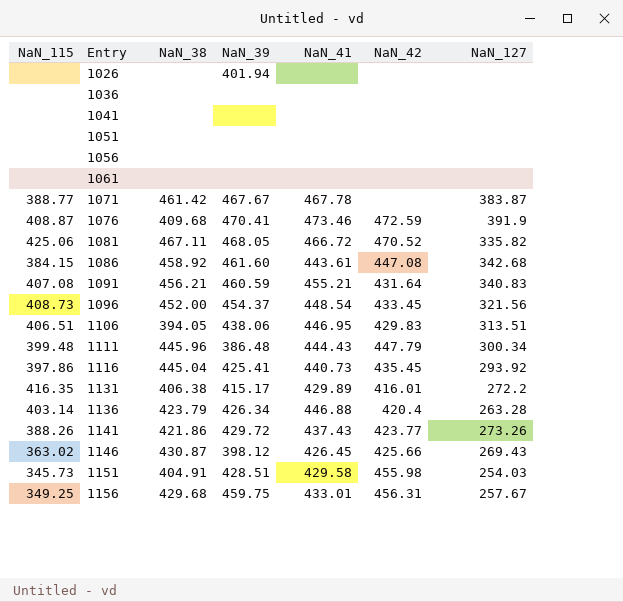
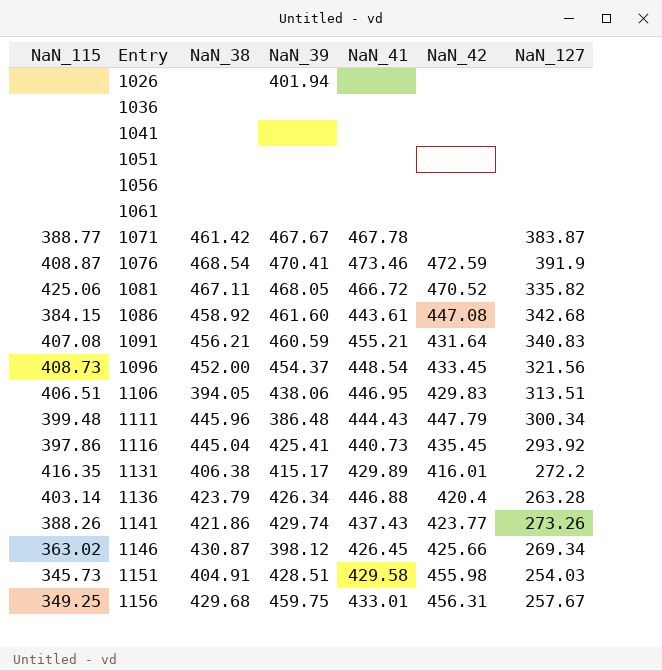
1076 | NaN_38: 409.68 -> 468.54
1141 | NaN_39: 429.72 -> 429.74
1146 | NaN_127: 269.43 -> 269.34

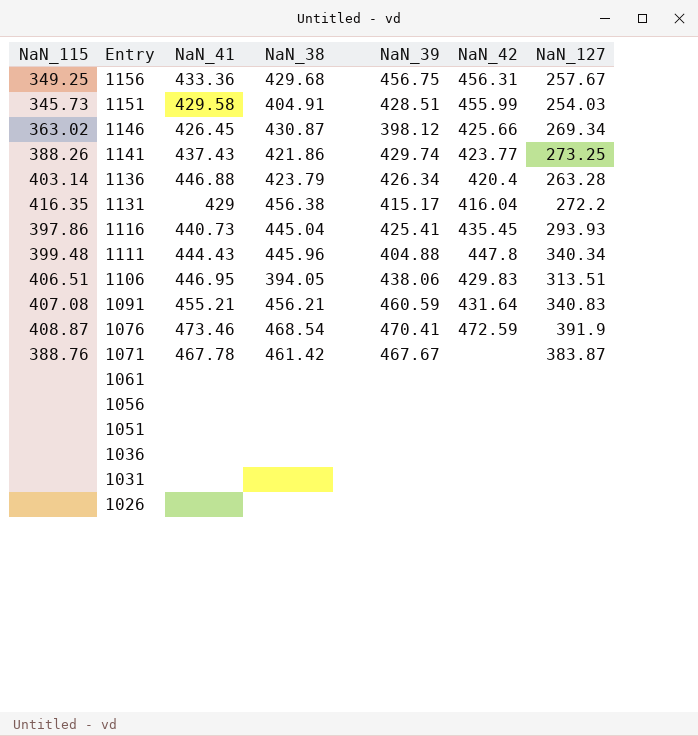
row order: Entry ascending -> Entry descending
column NaN_41 | position: 5 -> 3
row 1041: none | none | none | none | none | none -> none
row 1081: 425.06 | 467.11 | 468.05 | 466.72 | 470.52 | 335.82 -> none
row 1086: 384.15 | 458.92 | 461.60 | 443.61 | 447.08 | 342.68 -> none
row 1096: 408.73 | 452.00 | 454.37 | 448.54 | 433.45 | 321.56 -> none
1156 | NaN_41: 433.01 -> 433.36
1156 | NaN_39: 459.75 -> 456.75
1151 | NaN_42: 455.98 -> 455.99
1141 | NaN_127: 273.26 -> 273.25
1131 | NaN_41: 429.89 -> 429
1131 | NaN_38: 406.38 -> 456.38
1131 | NaN_42: 416.01 -> 416.04
1116 | NaN_127: 293.92 -> 293.93
1111 | NaN_39: 386.48 -> 404.88
1111 | NaN_42: 447.79 -> 447.8
1111 | NaN_127: 300.34 -> 340.34
1071 | NaN_115: 388.77 -> 388.76
row 1031: none -> none | none | none | none | none | none
1026 | NaN_39: 401.94 -> none

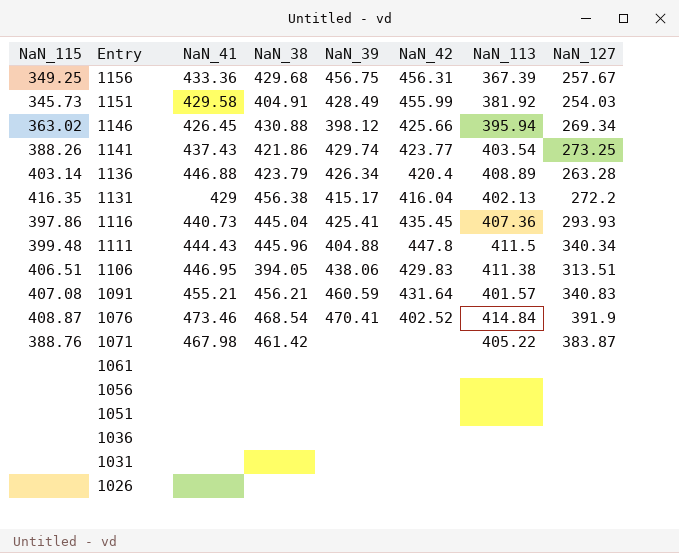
column NaN_113 | position: none -> 7
1151 | NaN_39: 428.51 -> 428.49
1146 | NaN_38: 430.87 -> 430.88
1076 | NaN_42: 472.59 -> 402.52
1071 | NaN_41: 467.78 -> 467.98
1071 | NaN_39: 467.67 -> none

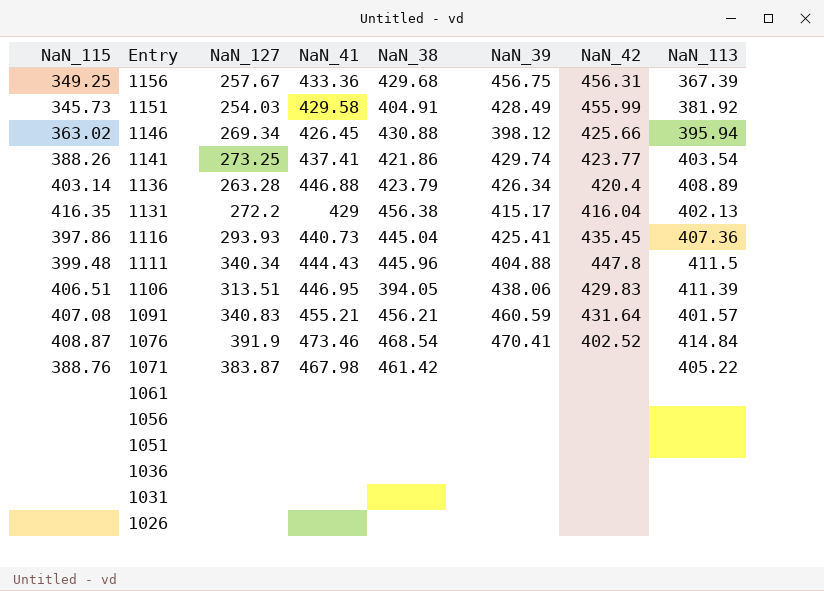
column NaN_127 | position: 8 -> 3
1141 | NaN_41: 437.43 -> 437.41
1106 | NaN_113: 411.38 -> 411.39

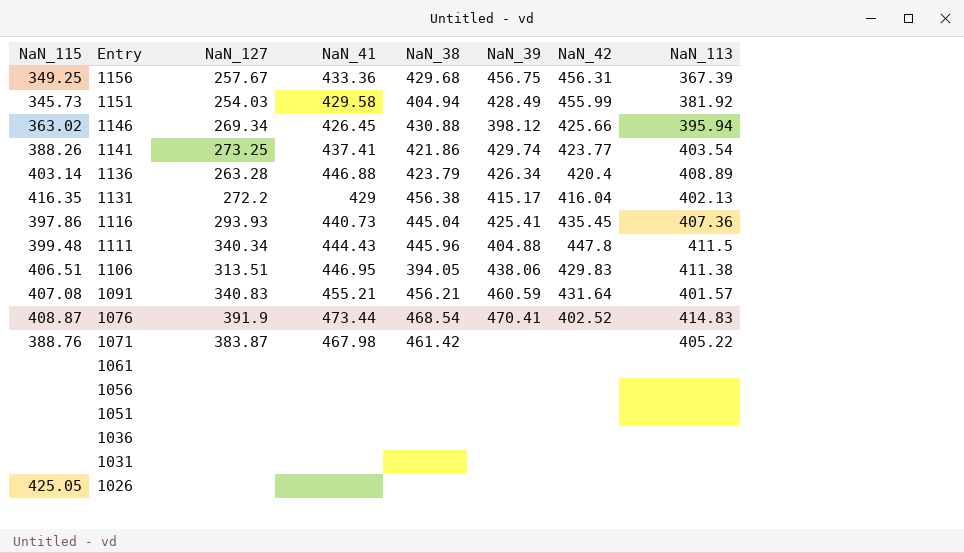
1151 | NaN_38: 404.91 -> 404.94
1106 | NaN_113: 411.39 -> 411.38
1076 | NaN_41: 473.46 -> 473.44
1076 | NaN_113: 414.84 -> 414.83
1026 | NaN_115: none -> 425.05

